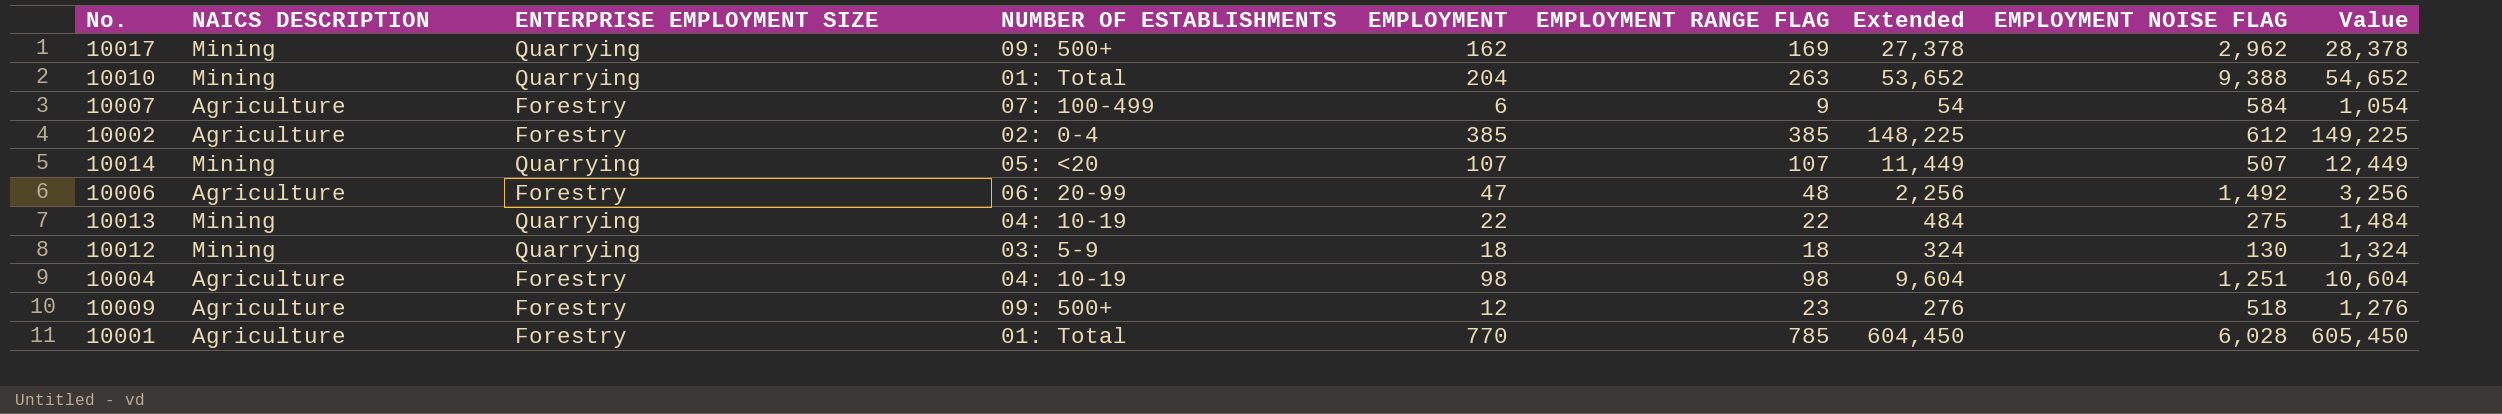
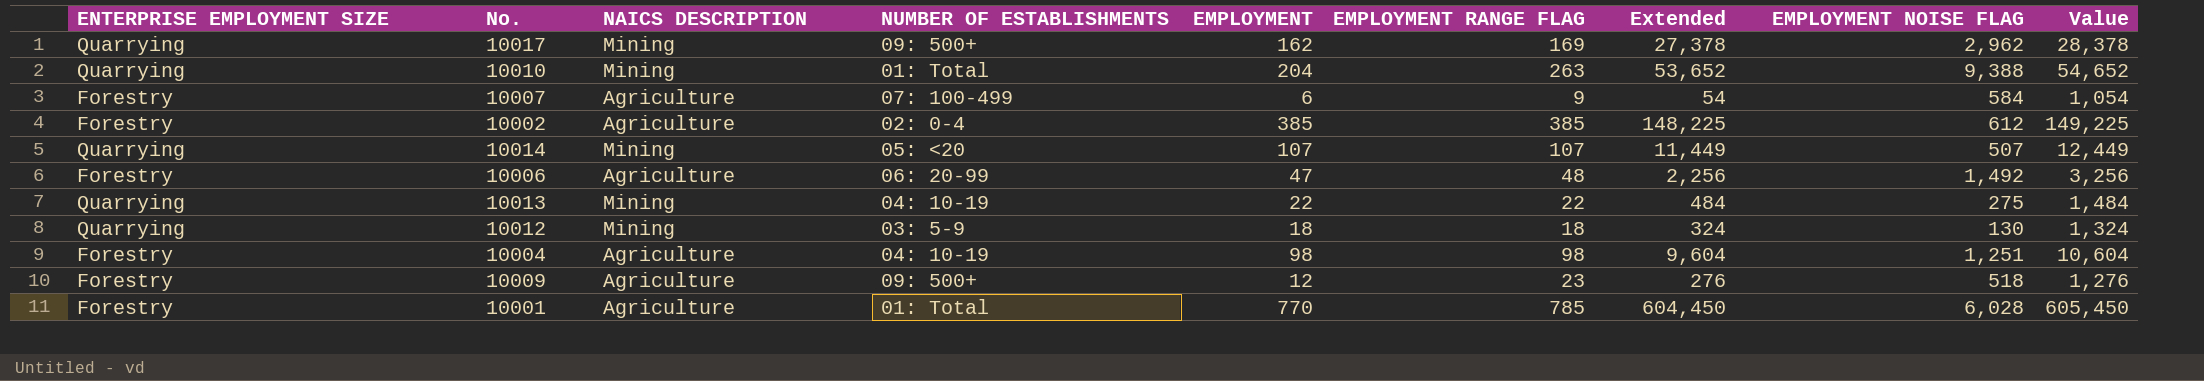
column ENTERPRISE EMPLOYMENT SIZE | position: 3 -> 1

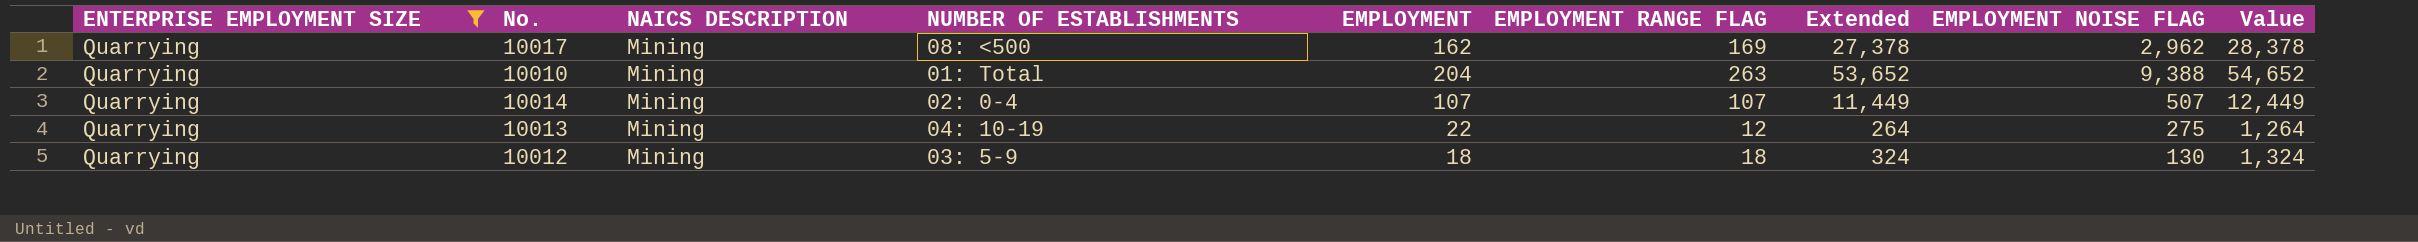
filter: none -> ENTERPRISE EMPLOYMENT SIZE = Quarrying
10017 | NUMBER OF ESTABLISHMENTS: 09: 500+ -> 08: <500
10014 | NUMBER OF ESTABLISHMENTS: 05: <20 -> 02: 0-4
10013 | EMPLOYMENT RANGE FLAG: 22 -> 12
10013 | Extended: 484 -> 264
10013 | Value: 1,484 -> 1,264

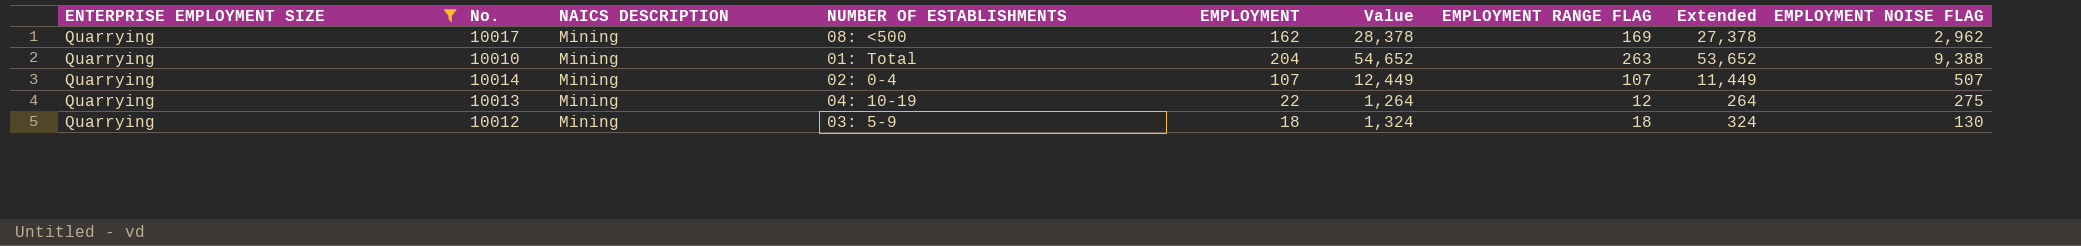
column Value | position: 9 -> 6

